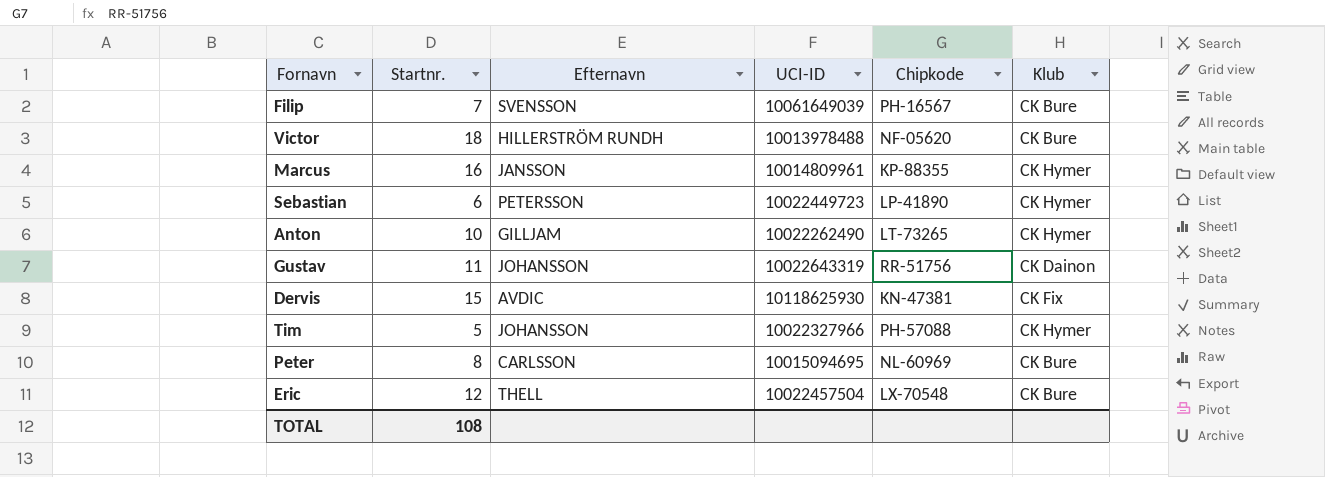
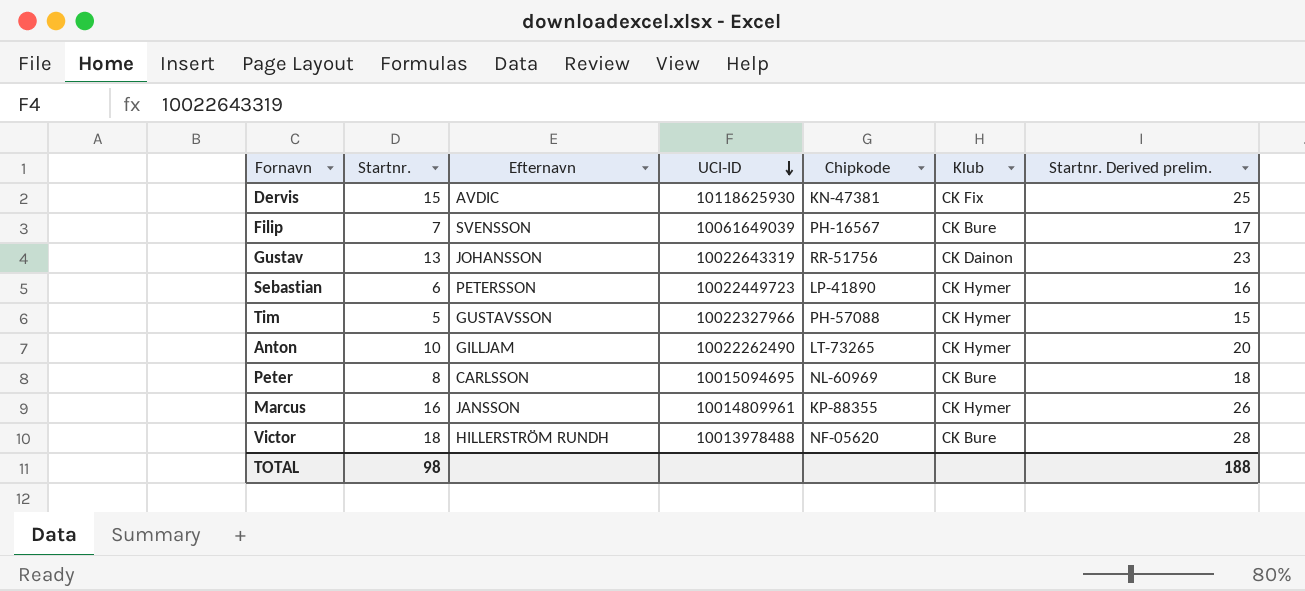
row order: none -> UCI-ID descending
column Startnr. Derived prelim. | formula: none -> [Startnr.] + 10
row Eric: 12 | THELL | 10022457504 | LX-70548 | CK Bure -> none
Gustav | Startnr.: 11 -> 13
Tim | Efternavn: JOHANSSON -> GUSTAVSSON
TOTAL | Startnr.: 108 -> 98

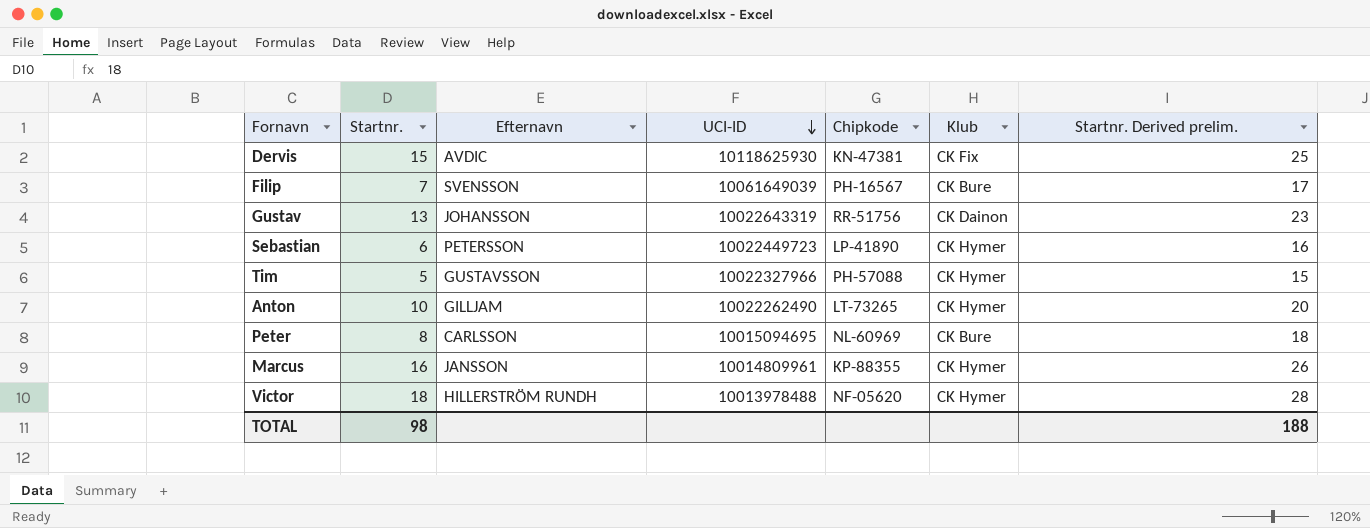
Victor | Klub: CK Bure -> CK Hymer

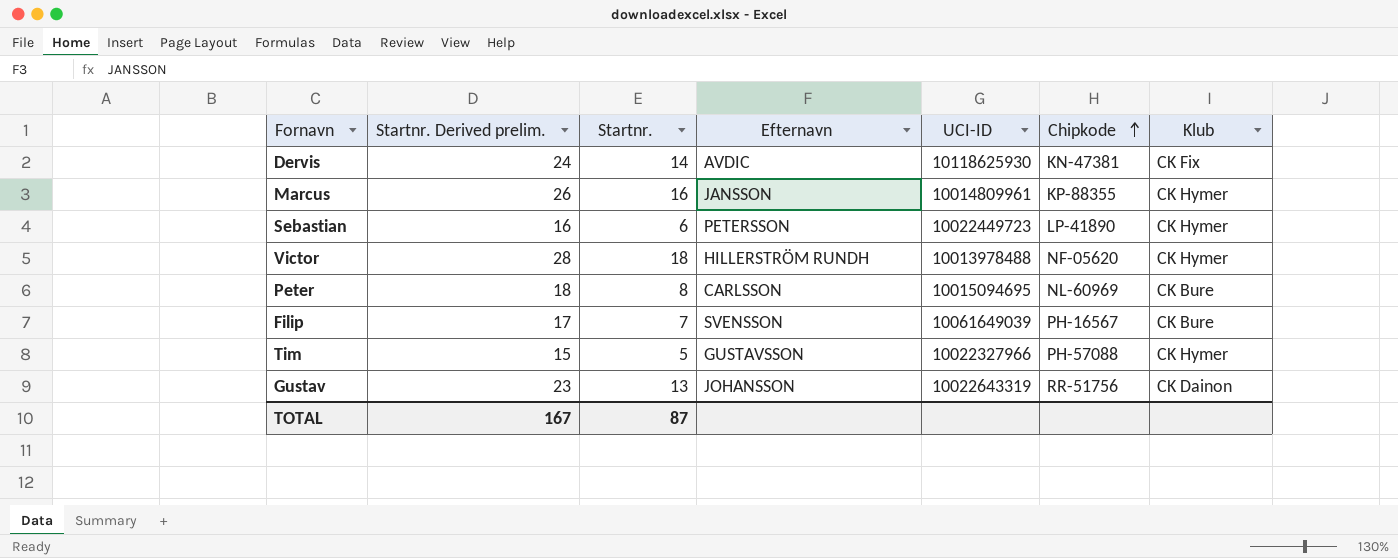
row order: UCI-ID descending -> Chipkode ascending
column Startnr. Derived prelim. | position: 7 -> 2
row Anton: 10 | GILLJAM | 10022262490 | LT-73265 | CK Hymer | 20 -> none
Dervis | Startnr. Derived prelim.: 25 -> 24
Dervis | Startnr.: 15 -> 14
TOTAL | Startnr. Derived prelim.: 188 -> 167
TOTAL | Startnr.: 98 -> 87

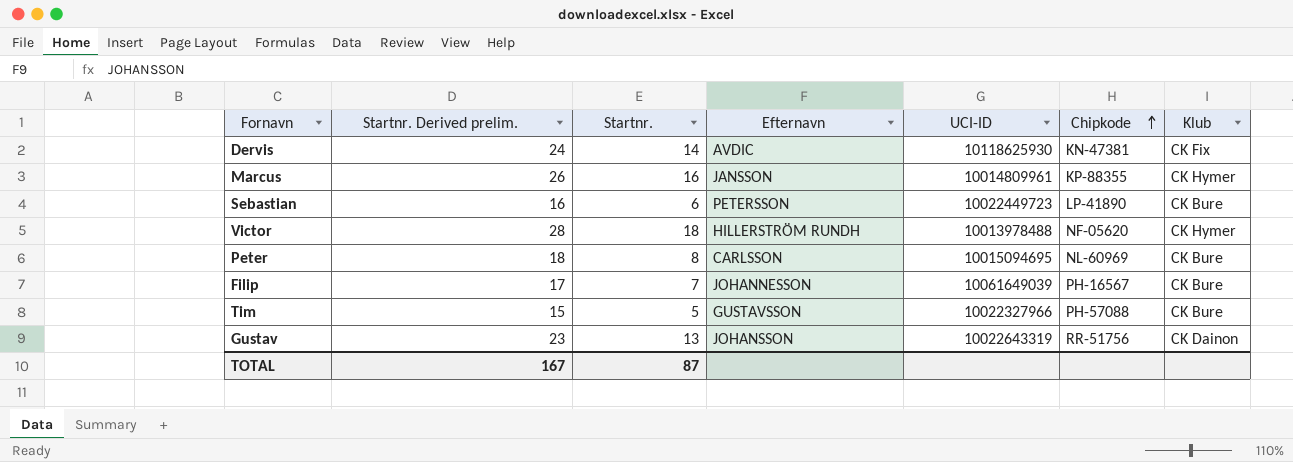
Sebastian | Klub: CK Hymer -> CK Bure
Filip | Efternavn: SVENSSON -> JOHANNESSON
Tim | Klub: CK Hymer -> CK Bure

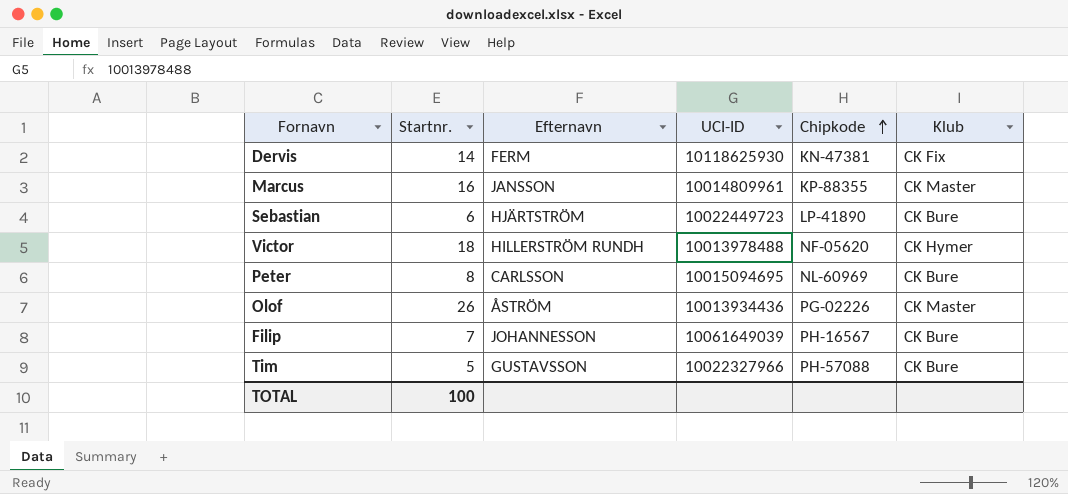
column Startnr. Derived prelim. | formula: [Startnr.] + 10 -> none
row Gustav: 23 | 13 | JOHANSSON | 10022643319 | RR-51756 | CK Dainon -> none
Dervis | Efternavn: AVDIC -> FERM
Marcus | Klub: CK Hymer -> CK Master
Sebastian | Efternavn: PETERSSON -> HJÄRTSTRÖM
row Olof: none -> 26 | ÅSTRÖM | 10013934436 | PG-02226 | CK Master
TOTAL | Startnr.: 87 -> 100

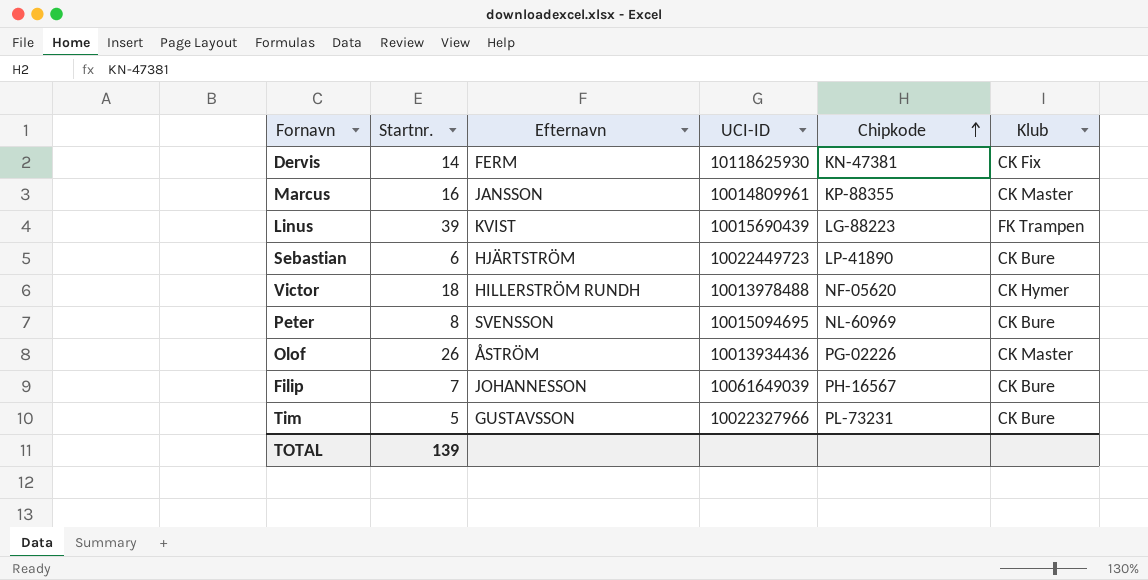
row Linus: none -> 39 | KVIST | 10015690439 | LG-88223 | FK Trampen
Peter | Efternavn: CARLSSON -> SVENSSON
Tim | Chipkode: PH-57088 -> PL-73231
TOTAL | Startnr.: 100 -> 139

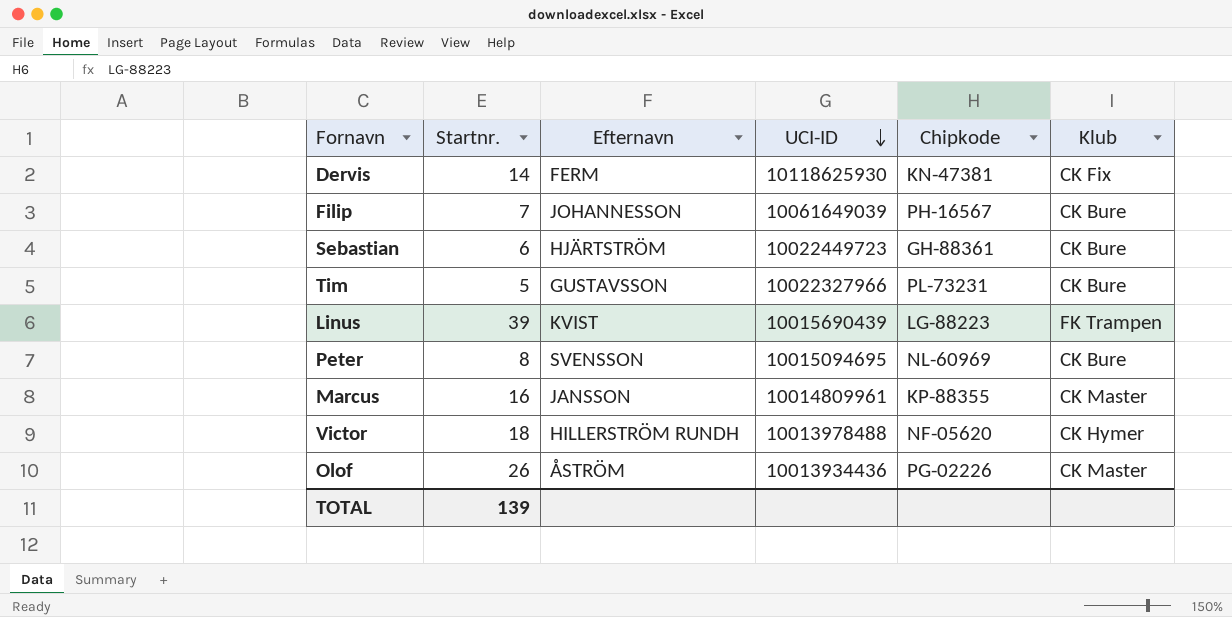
row order: Chipkode ascending -> UCI-ID descending
Sebastian | Chipkode: LP-41890 -> GH-88361

